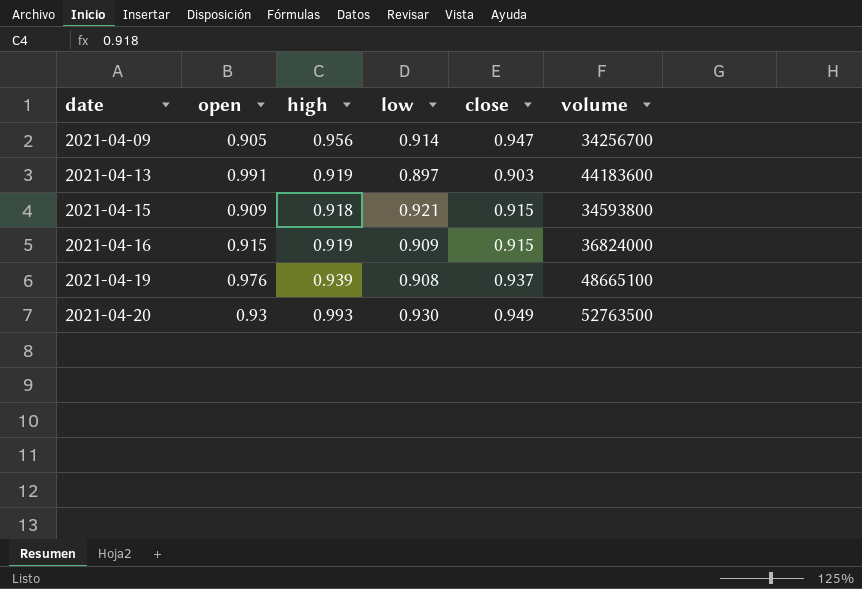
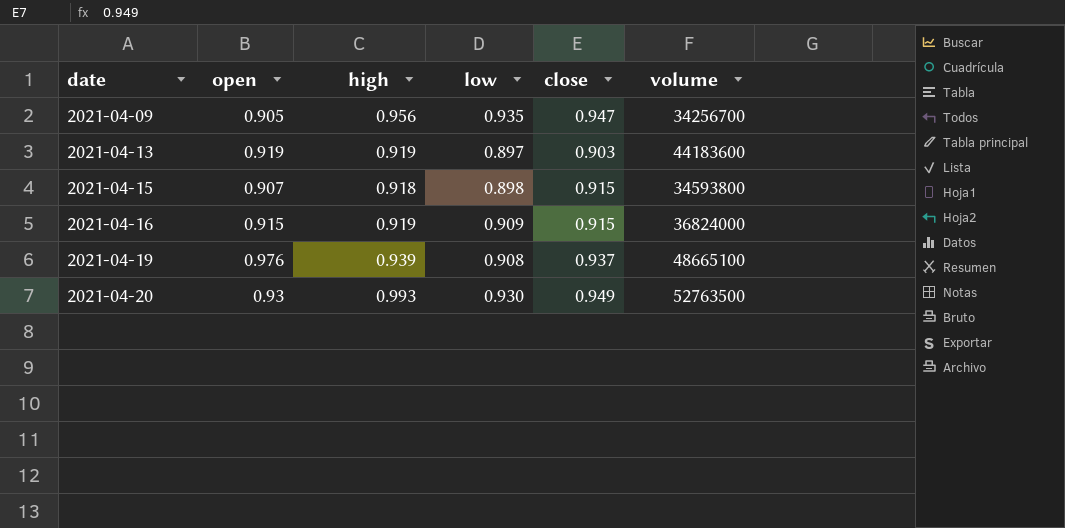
2021-04-09 | low: 0.914 -> 0.935
2021-04-13 | open: 0.991 -> 0.919
2021-04-15 | open: 0.909 -> 0.907
2021-04-15 | low: 0.921 -> 0.898

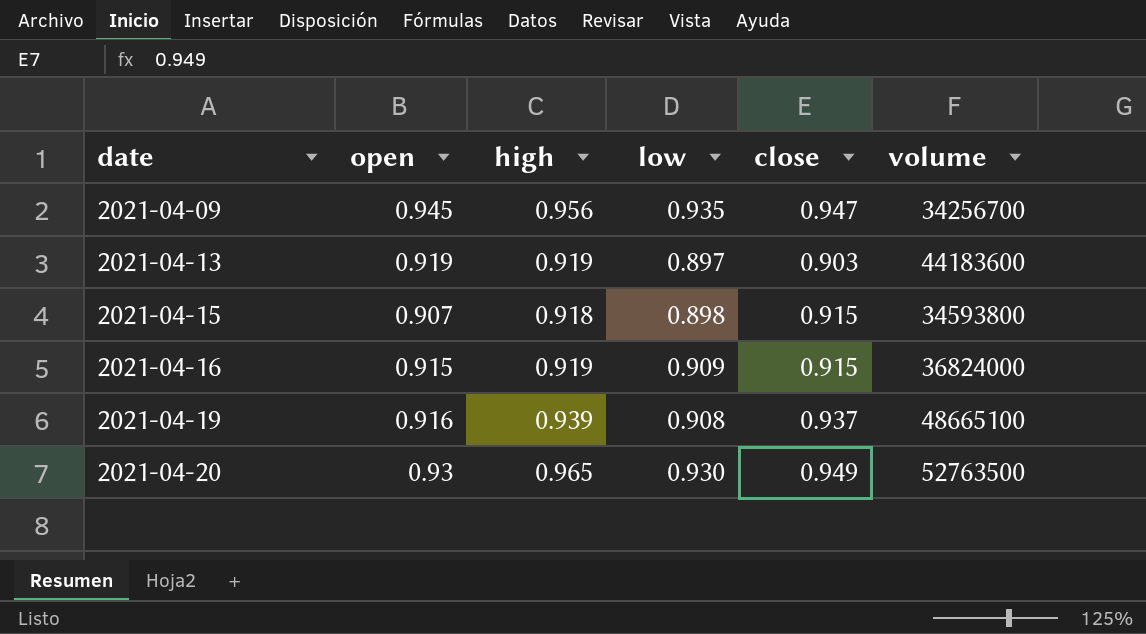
2021-04-09 | open: 0.905 -> 0.945
2021-04-19 | open: 0.976 -> 0.916
2021-04-20 | high: 0.993 -> 0.965

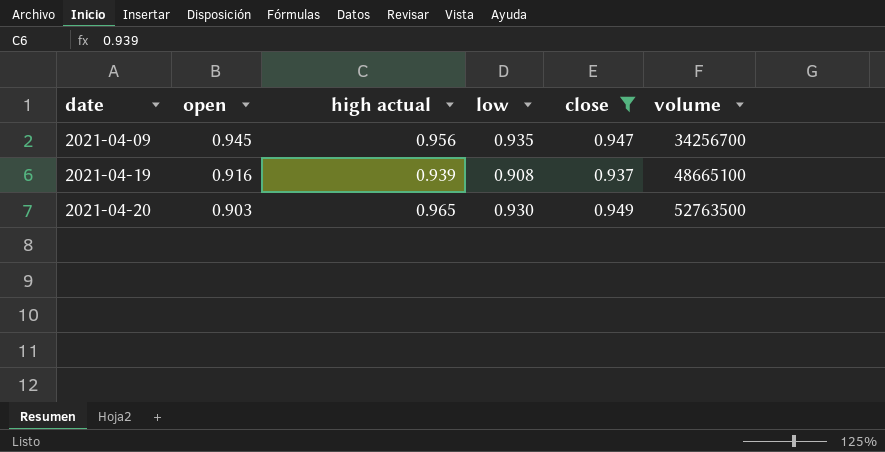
filter: none -> close >= 0.937
column name: high -> high actual
2021-04-20 | open: 0.93 -> 0.903

